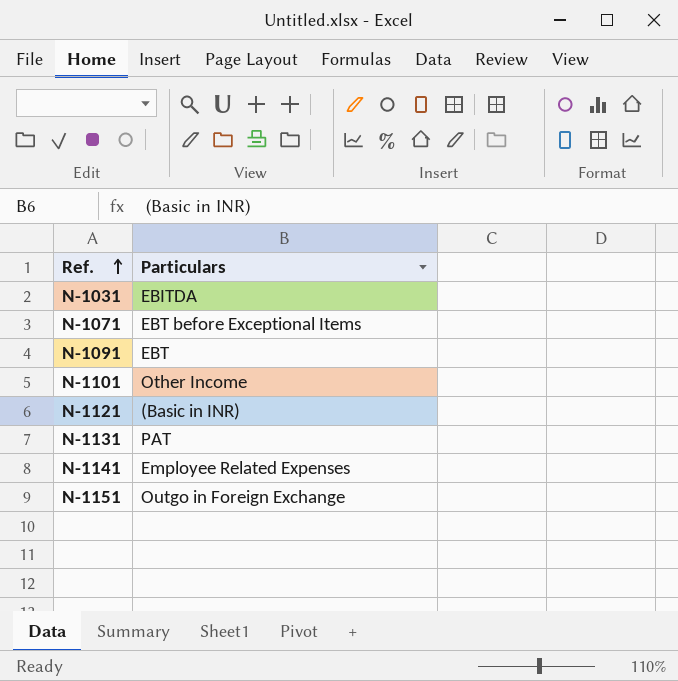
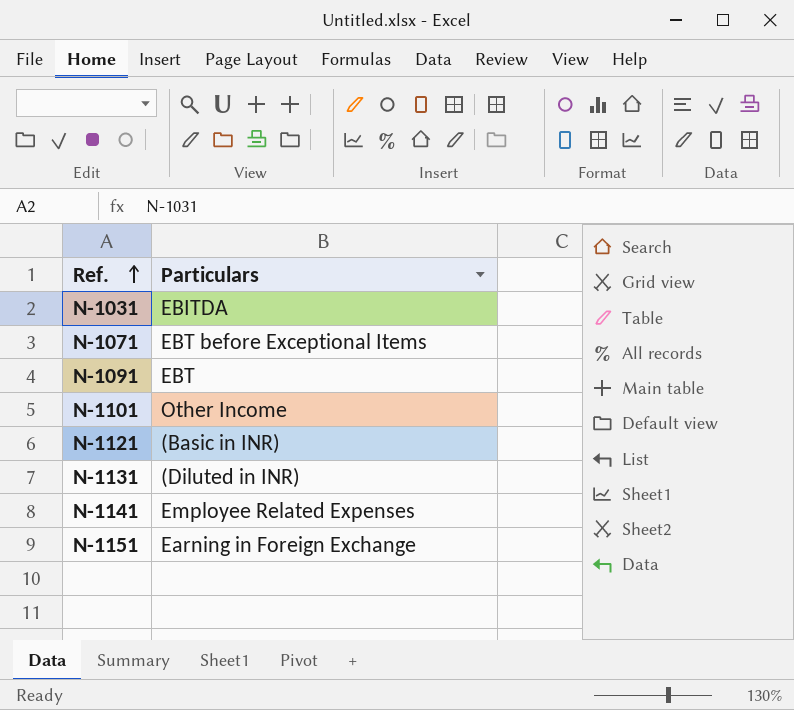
N-1131 | Particulars: PAT -> (Diluted in INR)
N-1151 | Particulars: Outgo in Foreign Exchange -> Earning in Foreign Exchange

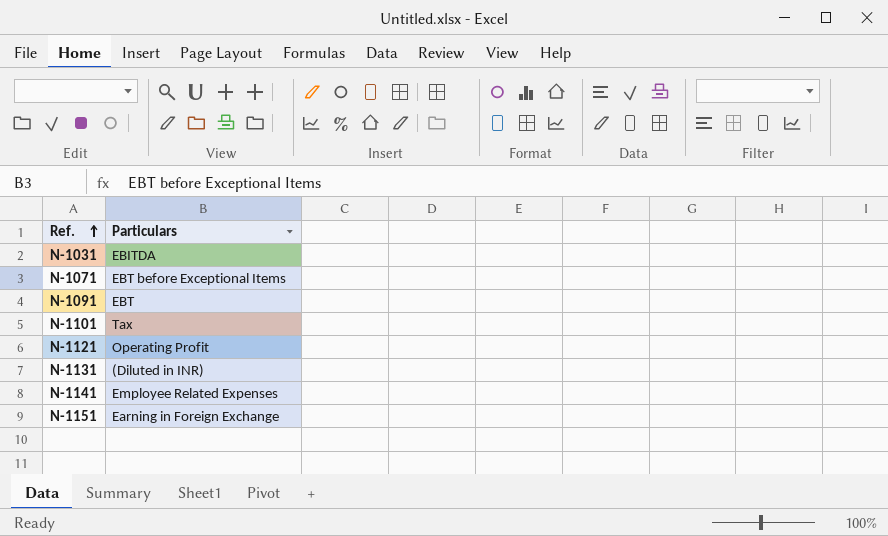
N-1101 | Particulars: Other Income -> Tax
N-1121 | Particulars: (Basic in INR) -> Operating Profit

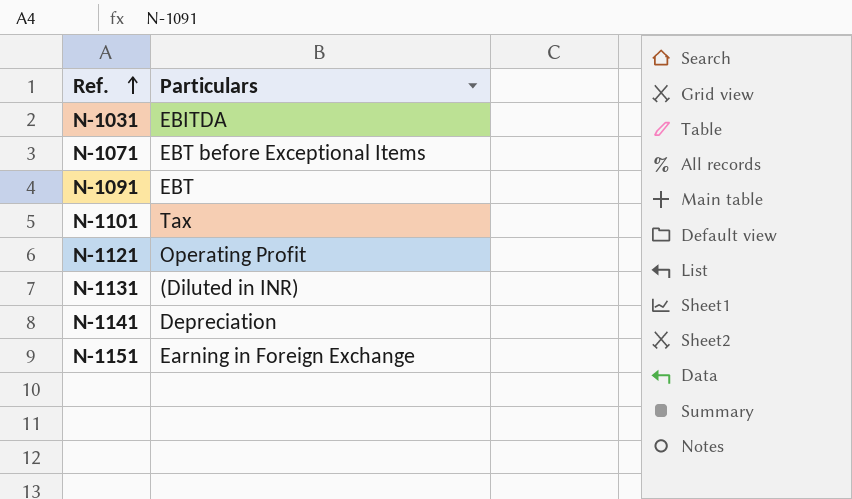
N-1141 | Particulars: Employee Related Expenses -> Depreciation

